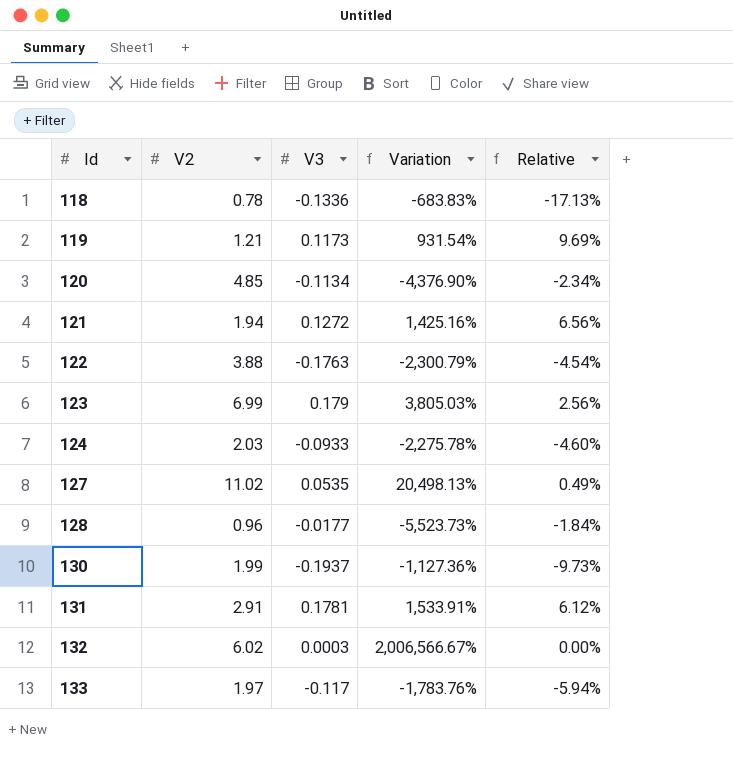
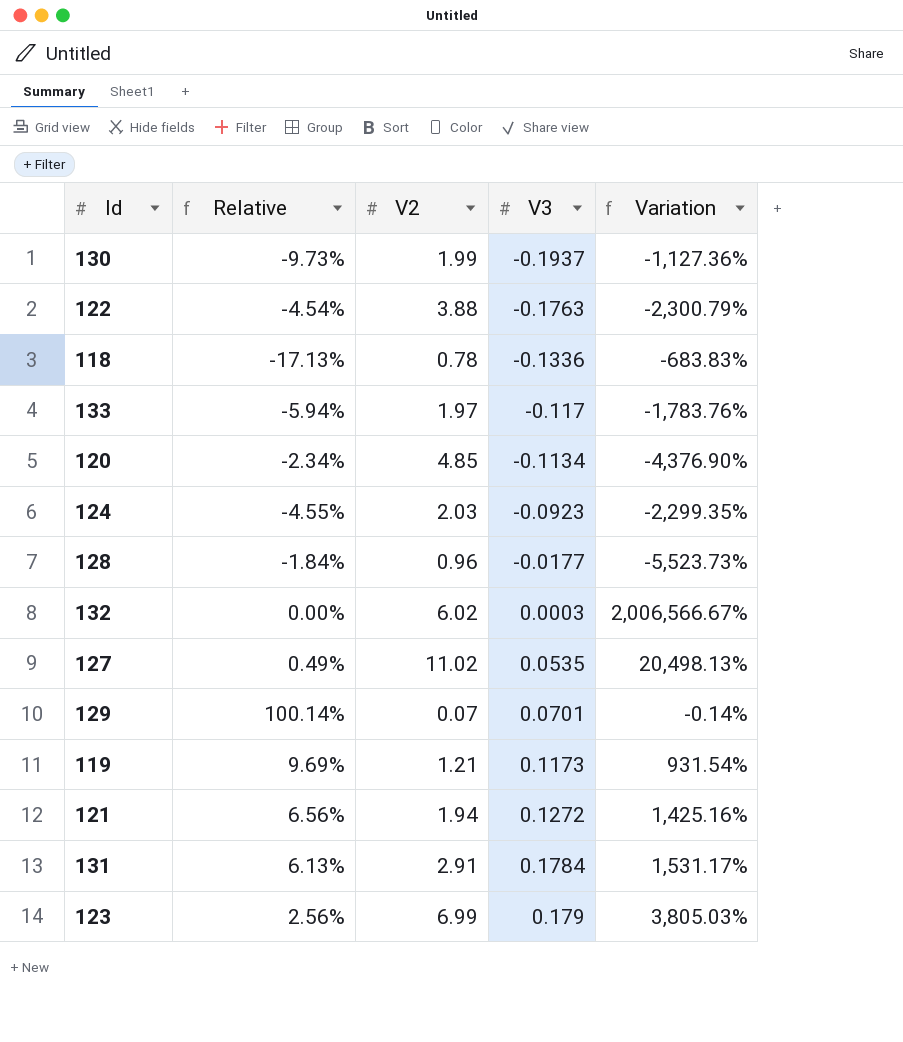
row order: Id ascending -> V3 ascending
column Relative | position: 5 -> 2
124 | Relative: -4.60% -> -4.55%
124 | V3: -0.0933 -> -0.0923
124 | Variation: -2,275.78% -> -2,299.35%
row 129: none -> 100.14% | 0.07 | 0.0701 | -0.14%
131 | Relative: 6.12% -> 6.13%
131 | V3: 0.1781 -> 0.1784
131 | Variation: 1,533.91% -> 1,531.17%

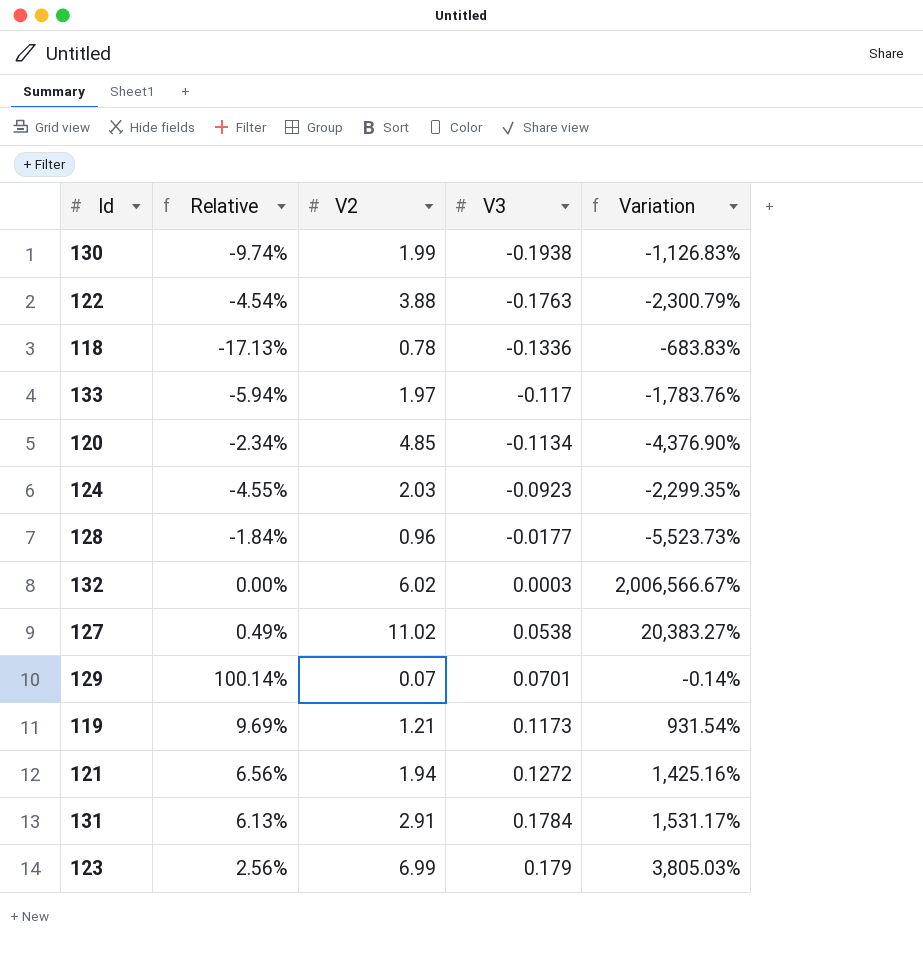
130 | Relative: -9.73% -> -9.74%
130 | V3: -0.1937 -> -0.1938
130 | Variation: -1,127.36% -> -1,126.83%
127 | V3: 0.0535 -> 0.0538
127 | Variation: 20,498.13% -> 20,383.27%

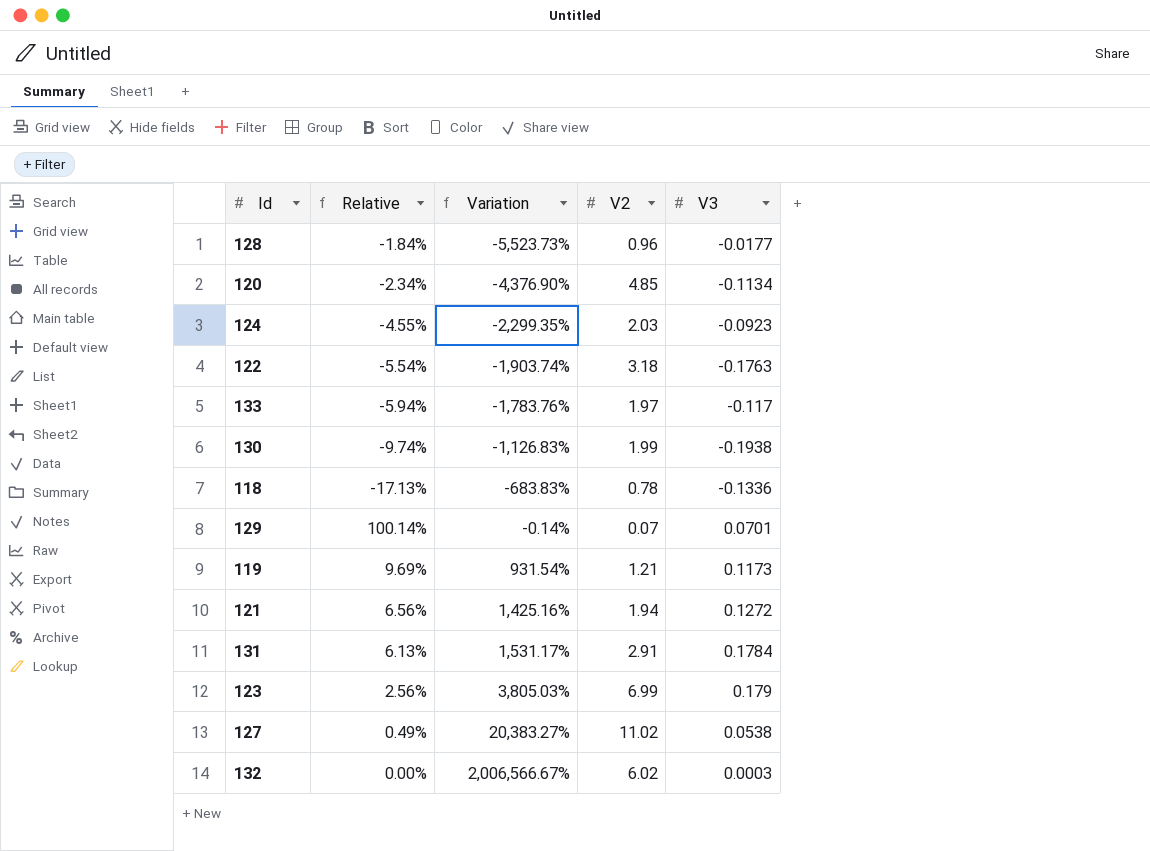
row order: V3 ascending -> Variation ascending
column Variation | position: 5 -> 3
122 | Relative: -4.54% -> -5.54%
122 | Variation: -2,300.79% -> -1,903.74%
122 | V2: 3.88 -> 3.18

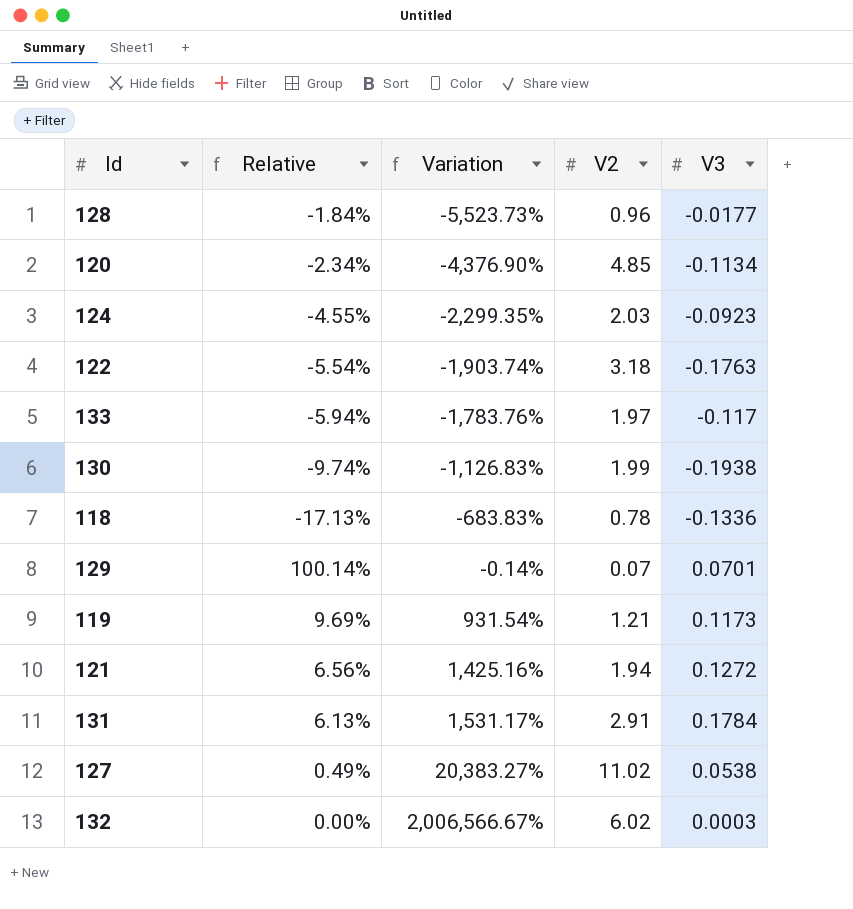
row 123: 2.56% | 3,805.03% | 6.99 | 0.179 -> none

